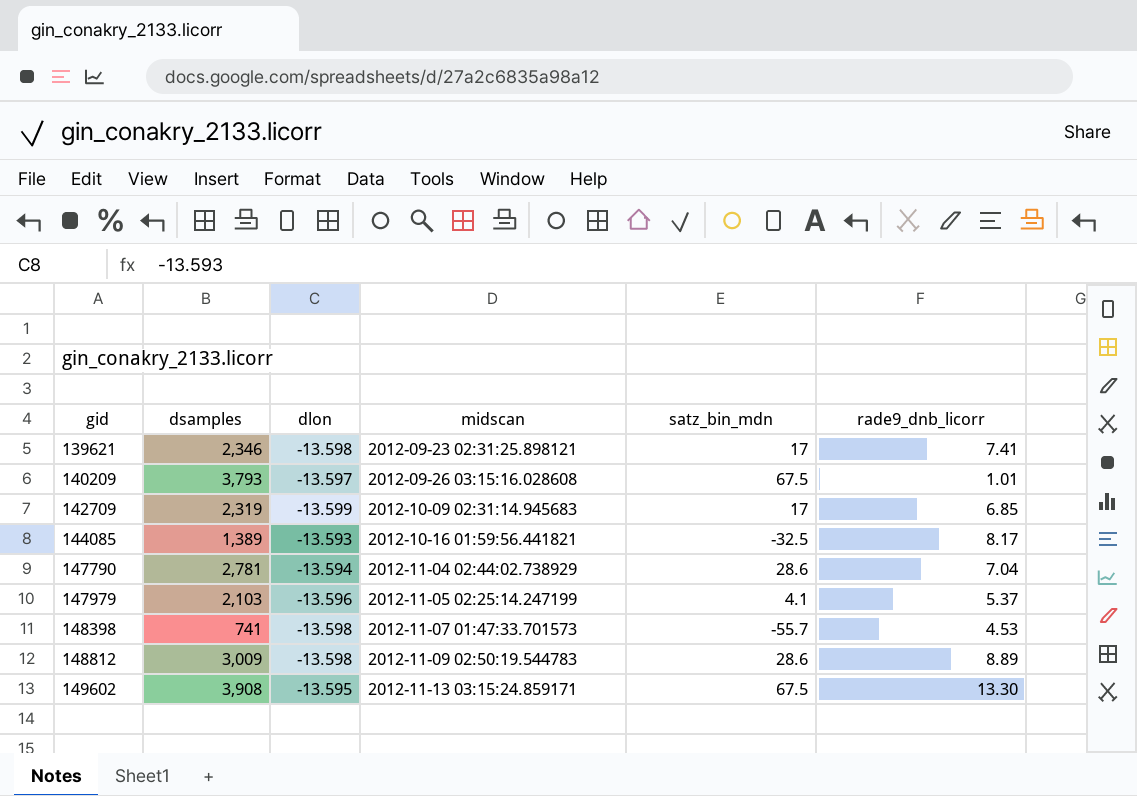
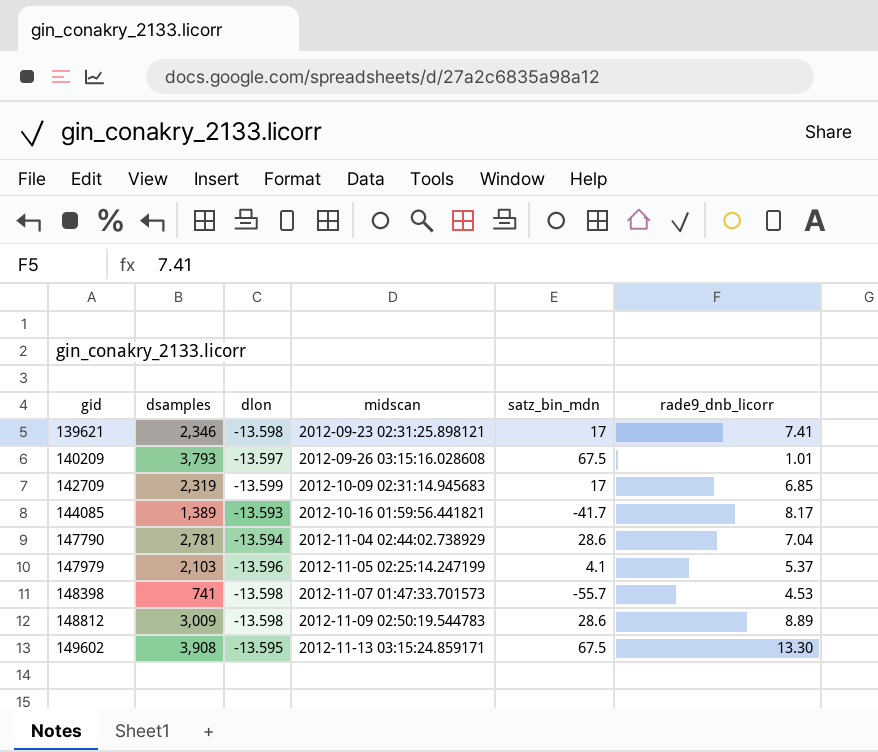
144085 | satz_bin_mdn: -32.5 -> -41.7

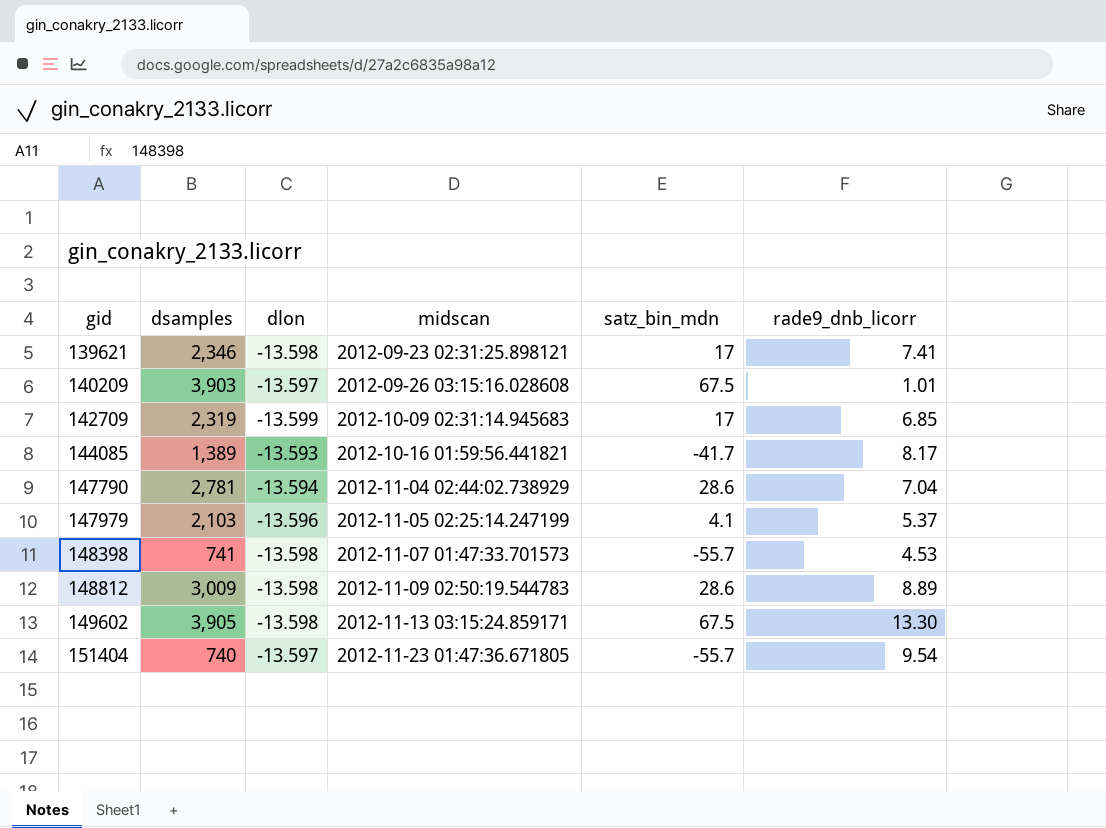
140209 | dsamples: 3,793 -> 3,903
149602 | dsamples: 3,908 -> 3,905
149602 | dlon: -13.595 -> -13.598
row 151404: none -> 740 | -13.597 | 2012-11-23 01:47:36.671805 | -55.7 | 9.54

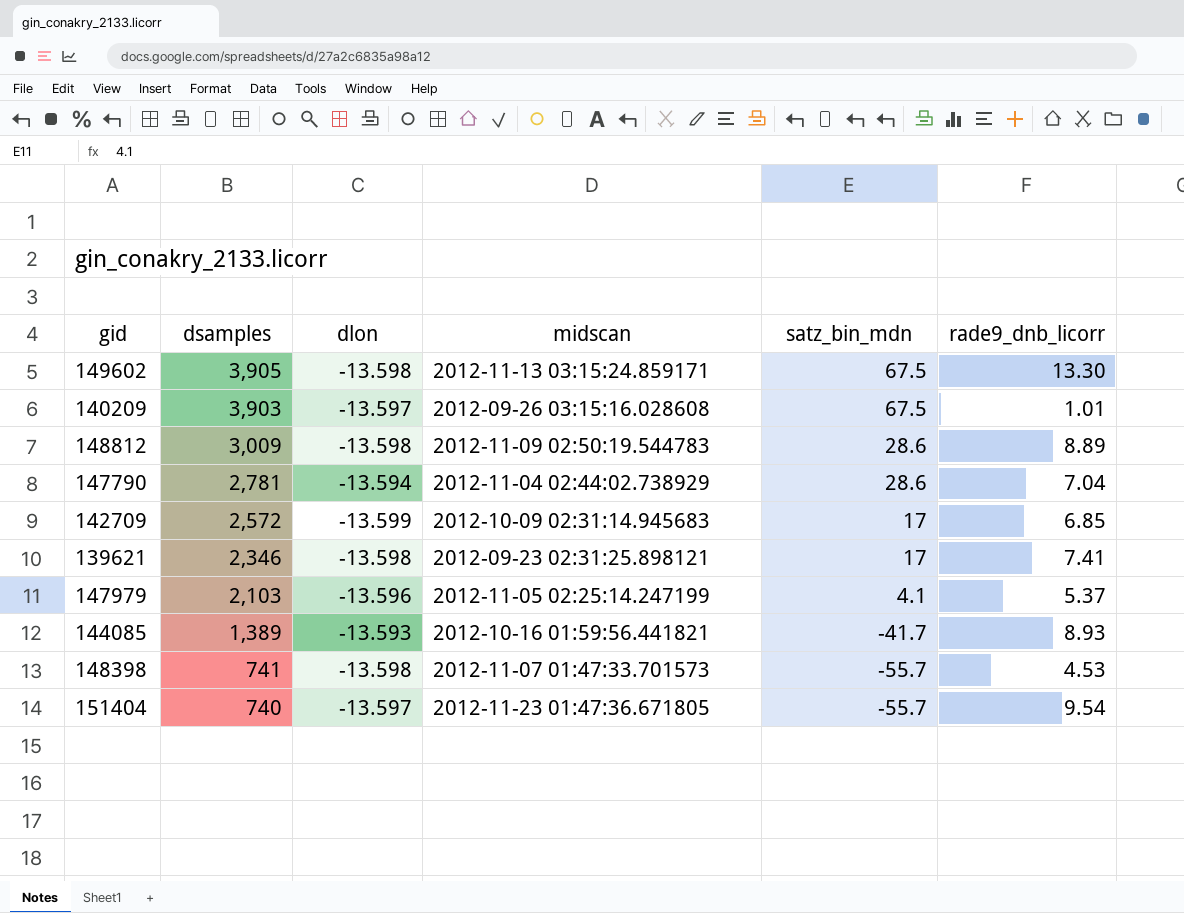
row order: gid ascending -> dsamples descending
142709 | dsamples: 2,319 -> 2,572
144085 | rade9_dnb_licorr: 8.17 -> 8.93

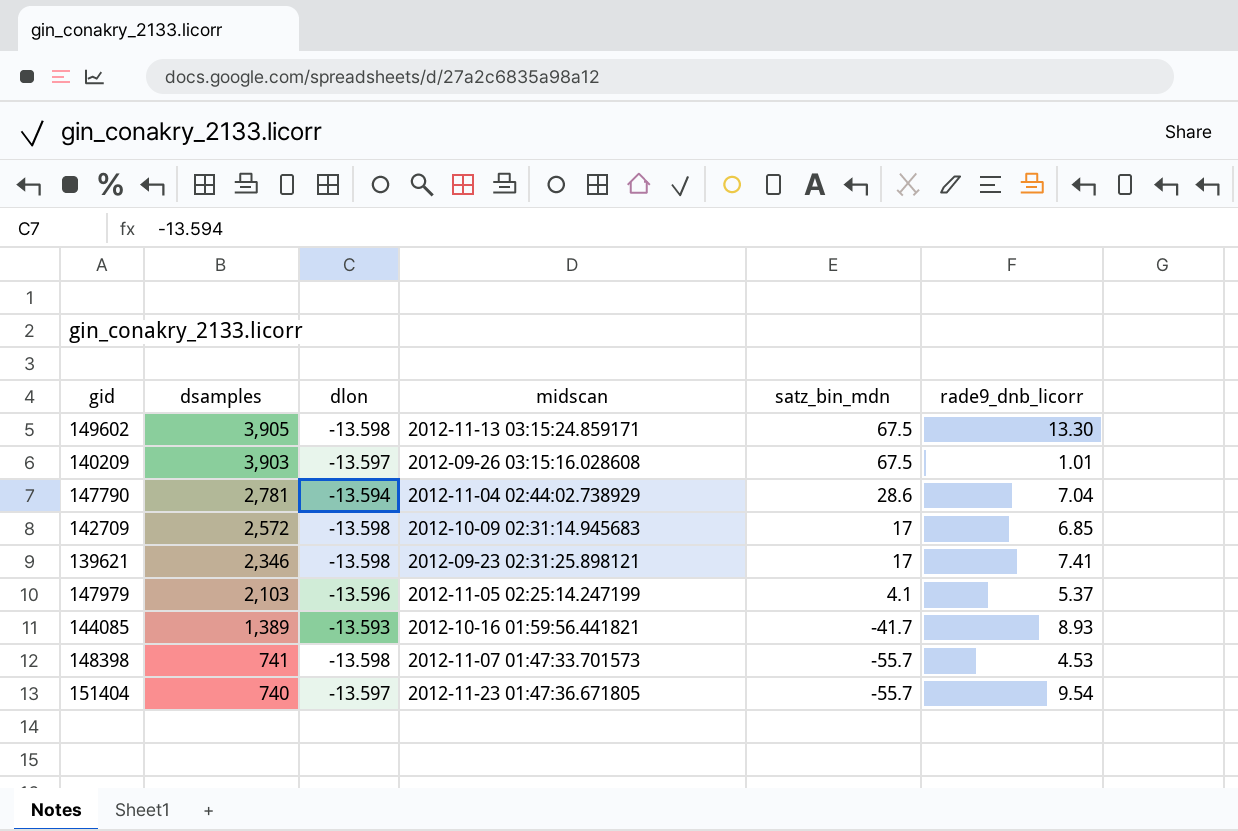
row 148812: 3,009 | -13.598 | 2012-11-09 02:50:19.544783 | 28.6 | 8.89 -> none
142709 | dlon: -13.599 -> -13.598

